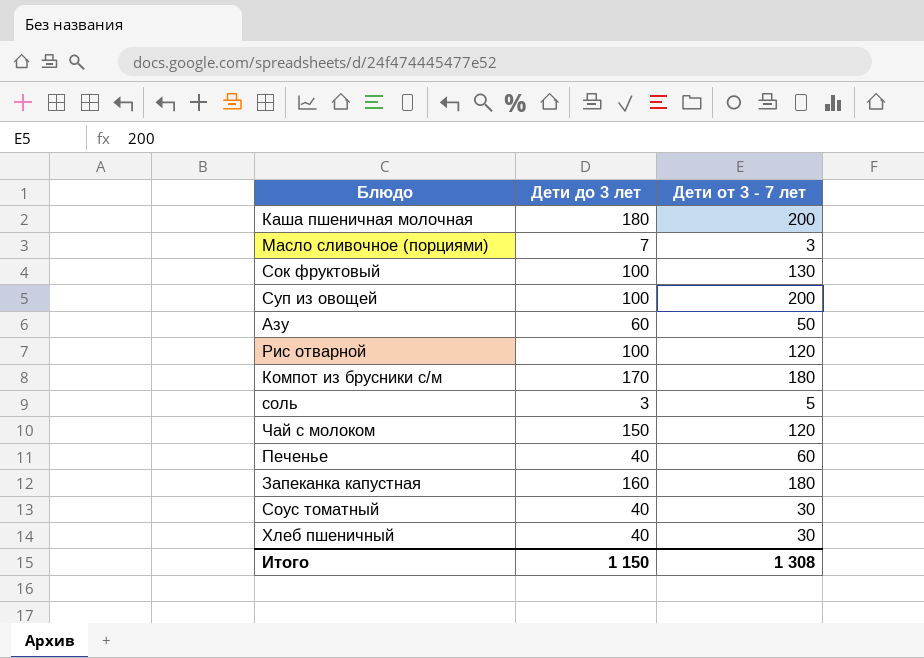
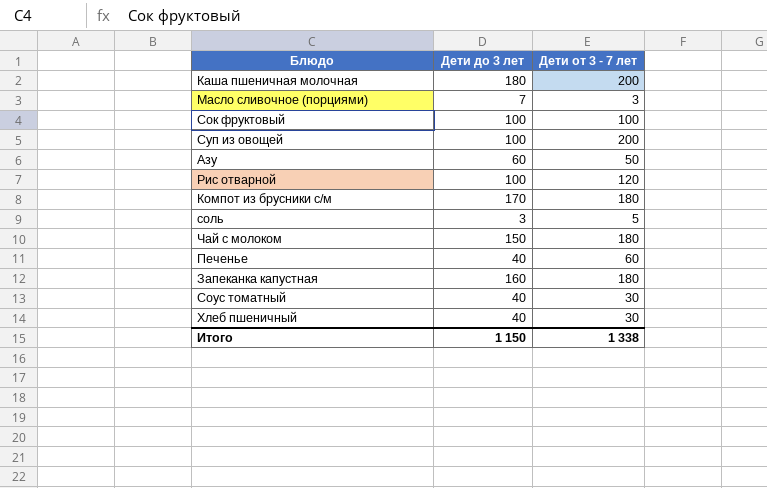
Сок фруктовый | Дети от 3 - 7 лет: 130 -> 100
Чай с молоком | Дети от 3 - 7 лет: 120 -> 180
Итого | Дети от 3 - 7 лет: 1 308 -> 1 338

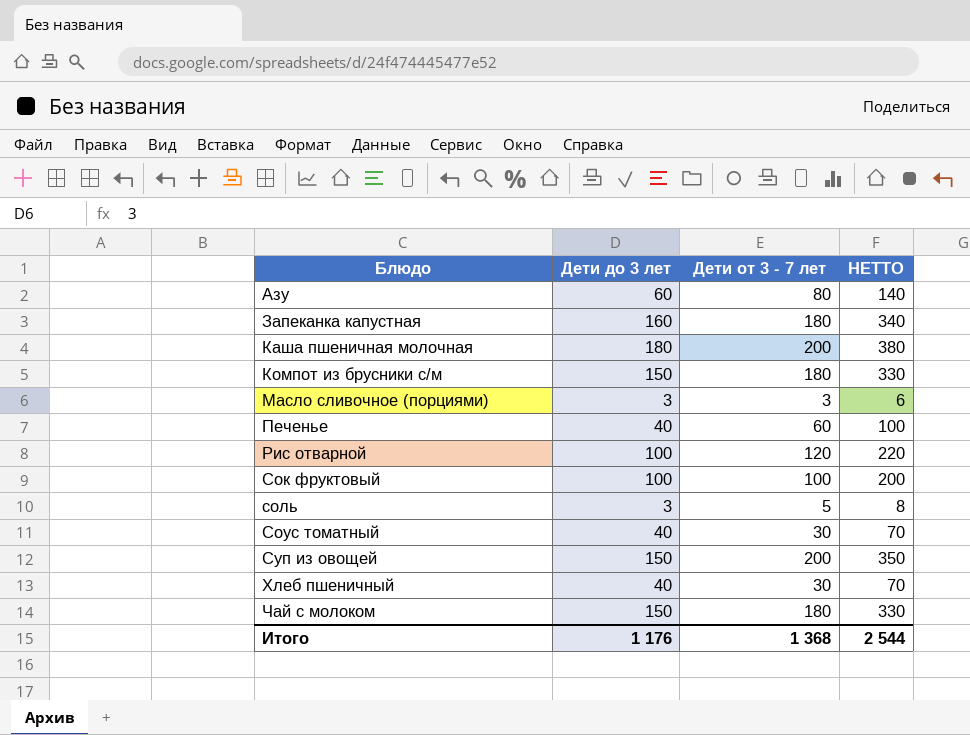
row order: none -> Блюдо ascending
column НЕТТО | formula: none -> [Дети до 3 лет] + [Дети от 3 - 7 лет]
Азу | Дети от 3 - 7 лет: 50 -> 80
Компот из брусники с/м | Дети до 3 лет: 170 -> 150
Масло сливочное (порциями) | Дети до 3 лет: 7 -> 3
Суп из овощей | Дети до 3 лет: 100 -> 150
Итого | Дети до 3 лет: 1 150 -> 1 176
Итого | Дети от 3 - 7 лет: 1 338 -> 1 368

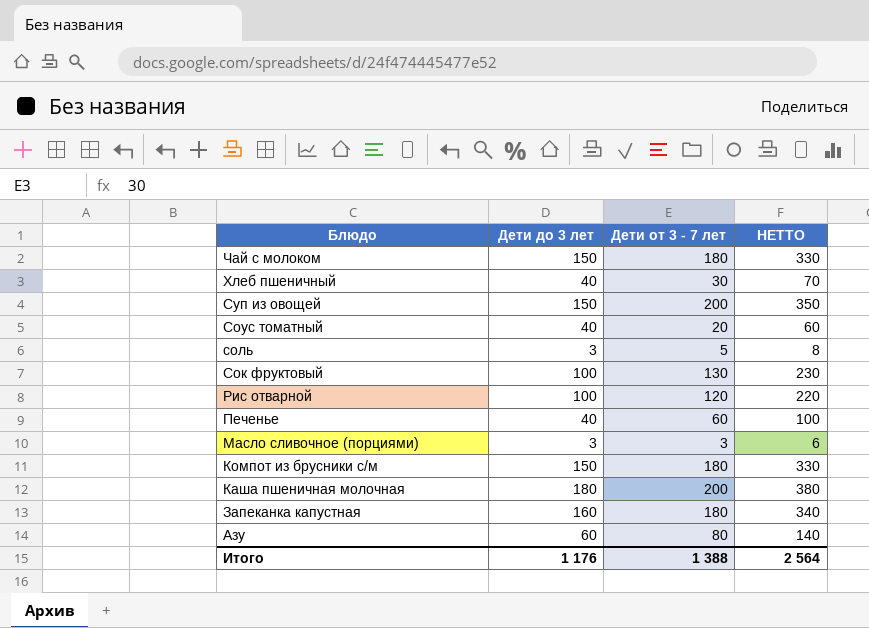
row order: Блюдо ascending -> Блюдо descending
Соус томатный | Дети от 3 - 7 лет: 30 -> 20
Соус томатный | НЕТТО: 70 -> 60
Сок фруктовый | Дети от 3 - 7 лет: 100 -> 130
Сок фруктовый | НЕТТО: 200 -> 230
Итого | Дети от 3 - 7 лет: 1 368 -> 1 388
Итого | НЕТТО: 2 544 -> 2 564

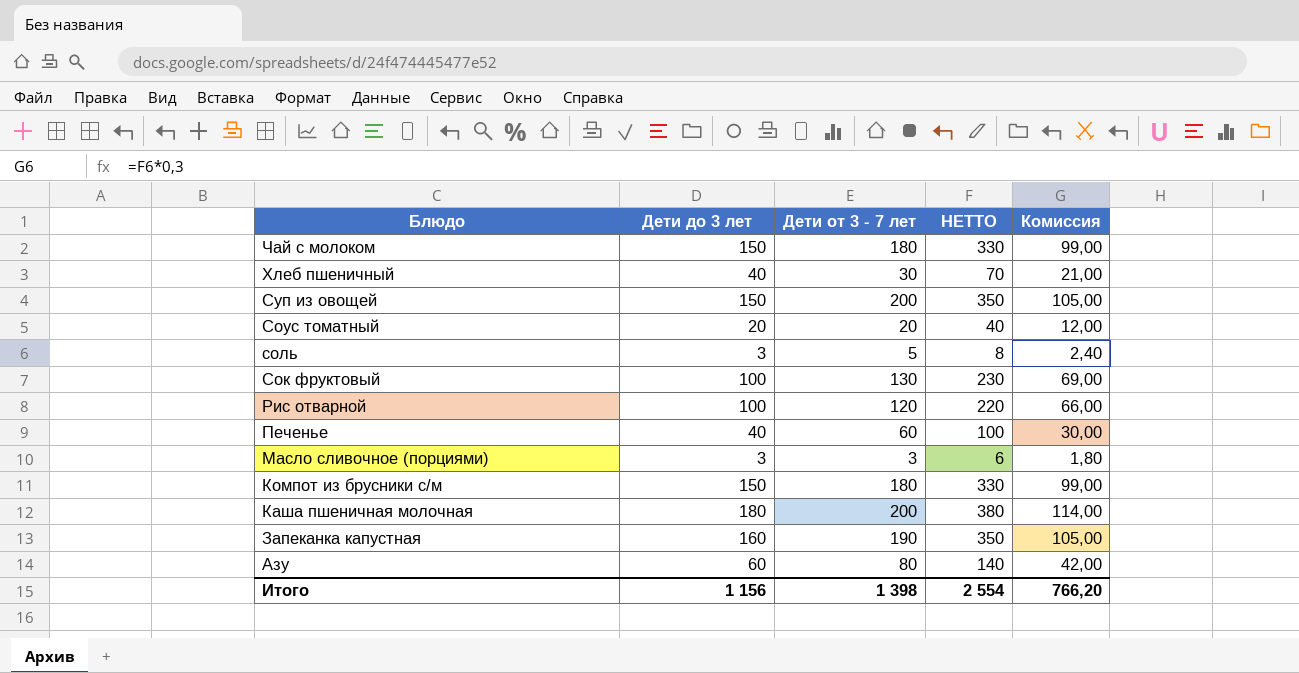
column Комиссия | formula: none -> [НЕТТО] * 0,3
Соус томатный | Дети до 3 лет: 40 -> 20
Соус томатный | НЕТТО: 60 -> 40
Запеканка капустная | Дети от 3 - 7 лет: 180 -> 190
Запеканка капустная | НЕТТО: 340 -> 350
Итого | Дети до 3 лет: 1 176 -> 1 156
Итого | Дети от 3 - 7 лет: 1 388 -> 1 398
Итого | НЕТТО: 2 564 -> 2 554

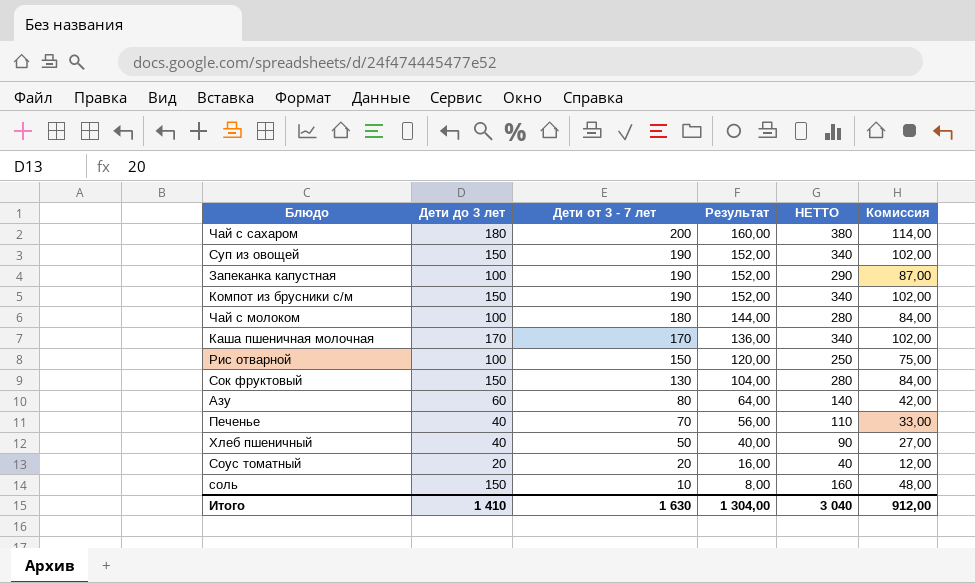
row order: Блюдо descending -> Дети от 3 - 7 лет descending
column Результат | formula: none -> [Дети от 3 - 7 лет] * 0,8
row Масло сливочное (порциями): 3 | 3 | 6 | 1,80 -> none
row Чай с сахаром: none -> 180 | 200 | 160,00 | 380 | 114,00
Суп из овощей | Дети от 3 - 7 лет: 200 -> 190
Суп из овощей | НЕТТО: 350 -> 340
Суп из овощей | Комиссия: 105,00 -> 102,00
Запеканка капустная | Дети до 3 лет: 160 -> 100
Запеканка капустная | НЕТТО: 350 -> 290
Запеканка капустная | Комиссия: 105,00 -> 87,00
Компот из брусники с/м | Дети от 3 - 7 лет: 180 -> 190
Компот из брусники с/м | НЕТТО: 330 -> 340
Компот из брусники с/м | Комиссия: 99,00 -> 102,00
Чай с молоком | Дети до 3 лет: 150 -> 100
Чай с молоком | НЕТТО: 330 -> 280
Чай с молоком | Комиссия: 99,00 -> 84,00
Каша пшеничная молочная | Дети до 3 лет: 180 -> 170
Каша пшеничная молочная | Дети от 3 - 7 лет: 200 -> 170
Каша пшеничная молочная | НЕТТО: 380 -> 340
Каша пшеничная молочная | Комиссия: 114,00 -> 102,00
Рис отварной | Дети от 3 - 7 лет: 120 -> 150
Рис отварной | НЕТТО: 220 -> 250
Рис отварной | Комиссия: 66,00 -> 75,00
Сок фруктовый | Дети до 3 лет: 100 -> 150
Сок фруктовый | НЕТТО: 230 -> 280
Сок фруктовый | Комиссия: 69,00 -> 84,00
Печенье | Дети от 3 - 7 лет: 60 -> 70
Печенье | НЕТТО: 100 -> 110
Печенье | Комиссия: 30,00 -> 33,00
Хлеб пшеничный | Дети от 3 - 7 лет: 30 -> 50
Хлеб пшеничный | НЕТТО: 70 -> 90
Хлеб пшеничный | Комиссия: 21,00 -> 27,00
соль | Дети до 3 лет: 3 -> 150
соль | Дети от 3 - 7 лет: 5 -> 10
соль | НЕТТО: 8 -> 160
соль | Комиссия: 2,40 -> 48,00
Итого | Дети до 3 лет: 1 156 -> 1 410
Итого | Дети от 3 - 7 лет: 1 398 -> 1 630
Итого | НЕТТО: 2 554 -> 3 040
Итого | Комиссия: 766,20 -> 912,00

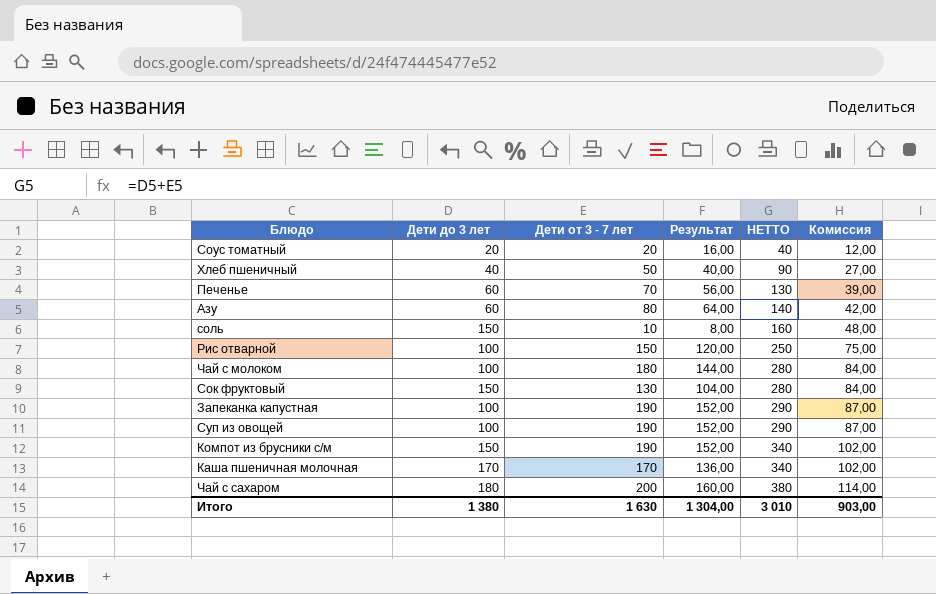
row order: Дети от 3 - 7 лет descending -> НЕТТО ascending
Печенье | Дети до 3 лет: 40 -> 60
Печенье | НЕТТО: 110 -> 130
Печенье | Комиссия: 33,00 -> 39,00
Суп из овощей | Дети до 3 лет: 150 -> 100
Суп из овощей | НЕТТО: 340 -> 290
Суп из овощей | Комиссия: 102,00 -> 87,00
Итого | Дети до 3 лет: 1 410 -> 1 380
Итого | НЕТТО: 3 040 -> 3 010
Итого | Комиссия: 912,00 -> 903,00

